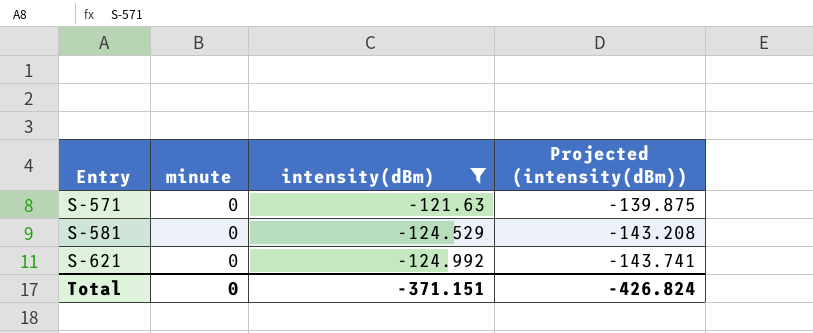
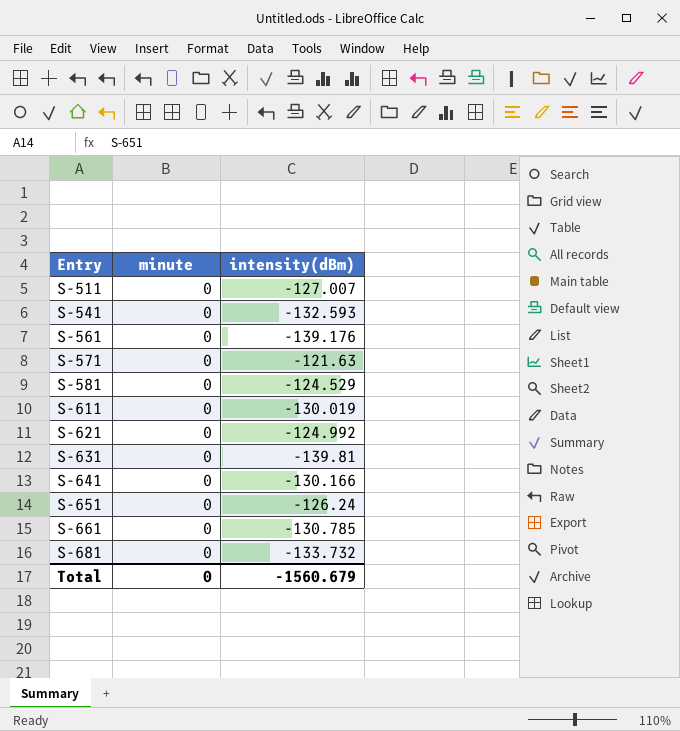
filter: intensity(dBm) >= -124.992 -> none
column Projected (intensity(dBm)) | formula: [intensity(dBm)] * 1.15 -> none
Total | intensity(dBm): -371.151 -> -1560.679

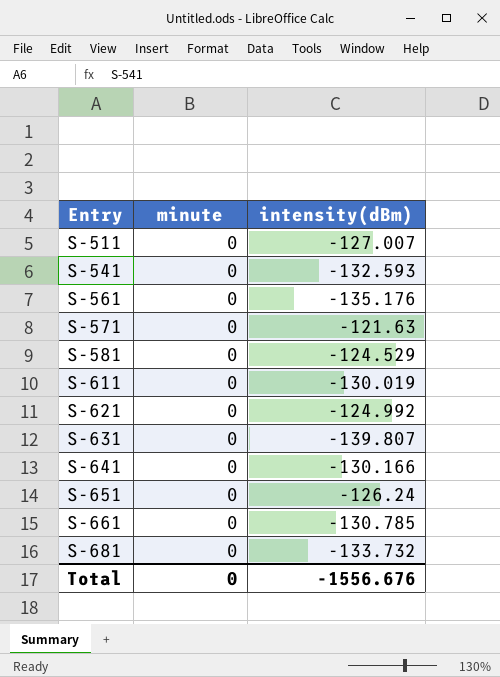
S-561 | intensity(dBm): -139.176 -> -135.176
S-631 | intensity(dBm): -139.81 -> -139.807
Total | intensity(dBm): -1560.679 -> -1556.676

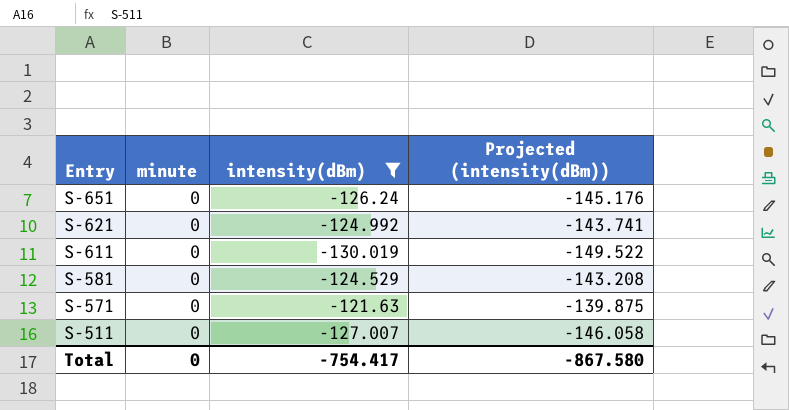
filter: none -> intensity(dBm) >= -130.019
row order: Entry ascending -> Entry descending
column Projected (intensity(dBm)) | formula: none -> [intensity(dBm)] * 1.15
Total | intensity(dBm): -1556.676 -> -754.417

